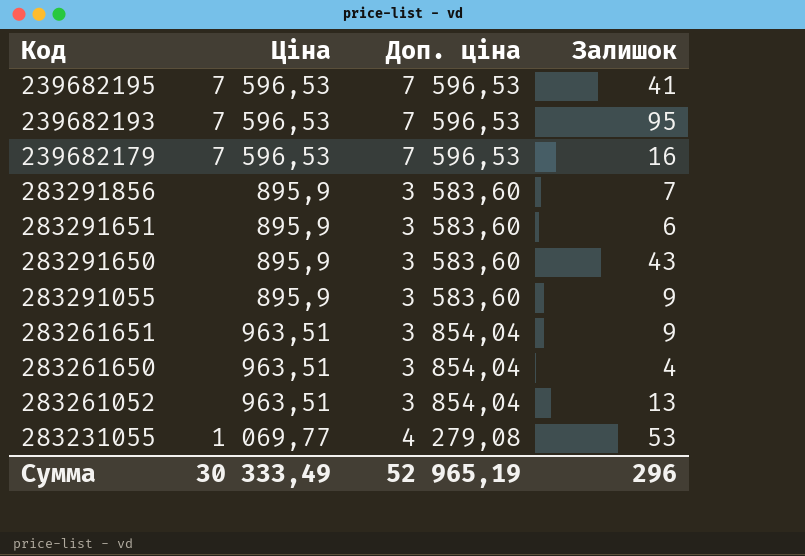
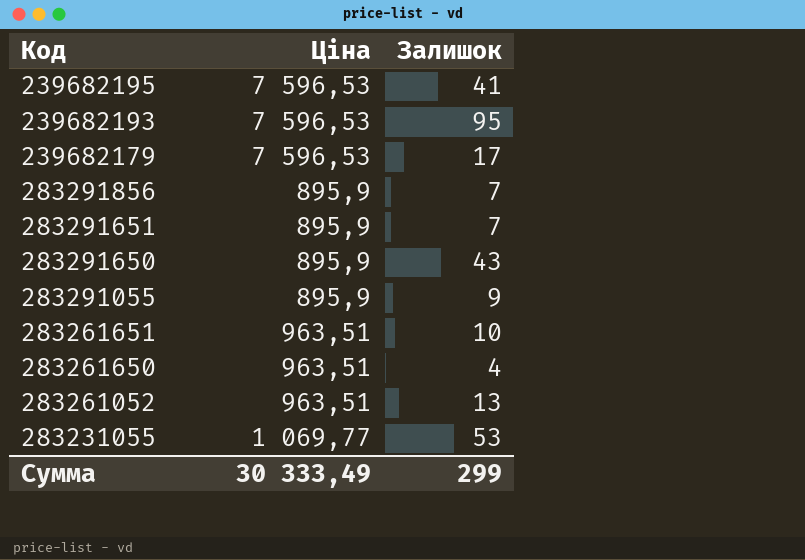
column Доп. ціна | position: 3 -> none
239682179 | Залишок: 16 -> 17
283291651 | Залишок: 6 -> 7
283261651 | Залишок: 9 -> 10
Сумма | Залишок: 296 -> 299

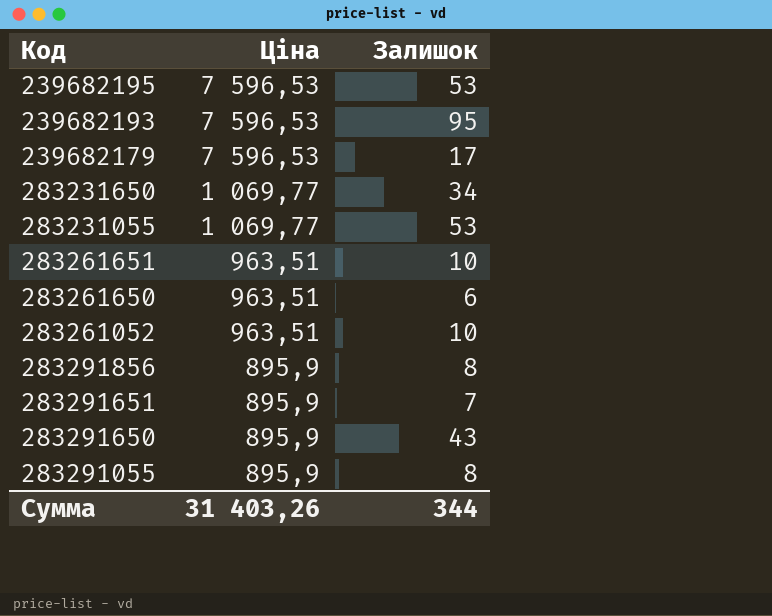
row order: none -> Ціна descending
239682195 | Залишок: 41 -> 53
row 283231650: none -> 1 069,77 | 34
283261650 | Залишок: 4 -> 6
283261052 | Залишок: 13 -> 10
283291856 | Залишок: 7 -> 8
283291055 | Залишок: 9 -> 8
Сумма | Ціна: 30 333,49 -> 31 403,26
Сумма | Залишок: 299 -> 344

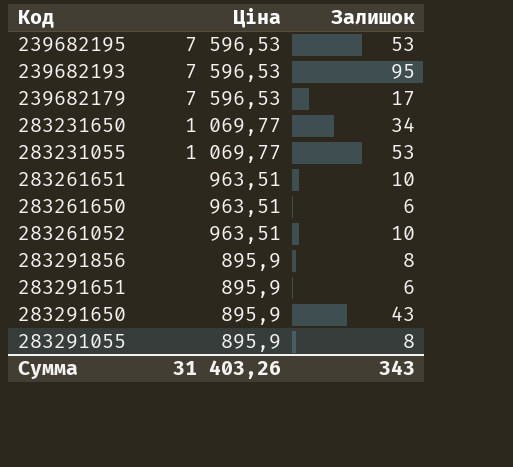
283291651 | Залишок: 7 -> 6
Сумма | Залишок: 344 -> 343

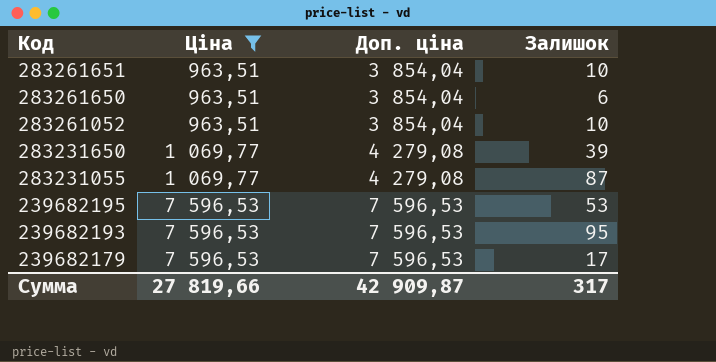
filter: none -> Ціна != 895,9
row order: Ціна descending -> Код descending
column Доп. ціна | position: none -> 3
283231650 | Залишок: 34 -> 39
283231055 | Залишок: 53 -> 87
Сумма | Ціна: 31 403,26 -> 27 819,66
Сумма | Залишок: 343 -> 317

